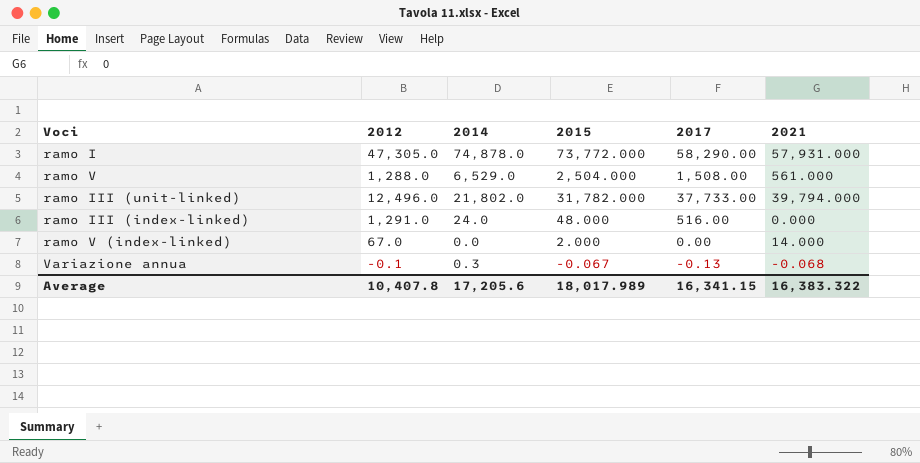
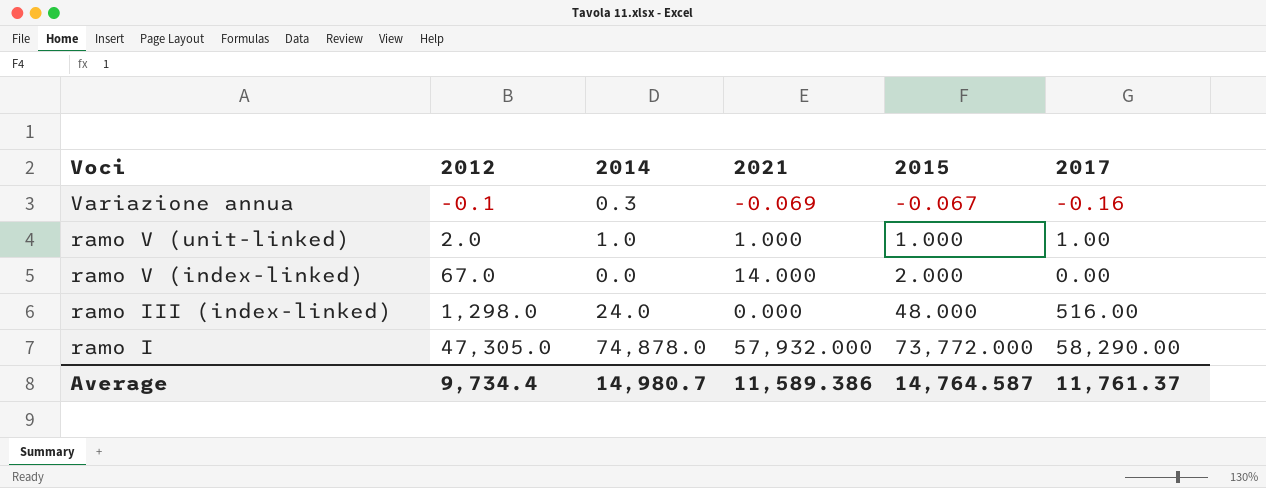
row order: none -> Voci descending
column 2021 | position: 6 -> 4
row ramo V: 1,288.0 | 6,529.0 | 2,504.000 | 1,508.00 | 561.000 -> none
row ramo III (unit-linked): 12,496.0 | 21,802.0 | 31,782.000 | 37,733.00 | 39,794.000 -> none
Variazione annua | 2021: -0.068 -> -0.069
Variazione annua | 2017: -0.13 -> -0.16
row ramo V (unit-linked): none -> 2.0 | 1.0 | 1.000 | 1.000 | 1.00
ramo III (index-linked) | 2012: 1,291.0 -> 1,298.0
ramo I | 2021: 57,931.000 -> 57,932.000
Average | 2012: 10,407.8 -> 9,734.4
Average | 2014: 17,205.6 -> 14,980.7
Average | 2021: 16,383.322 -> 11,589.386
Average | 2015: 18,017.989 -> 14,764.587
Average | 2017: 16,341.15 -> 11,761.37

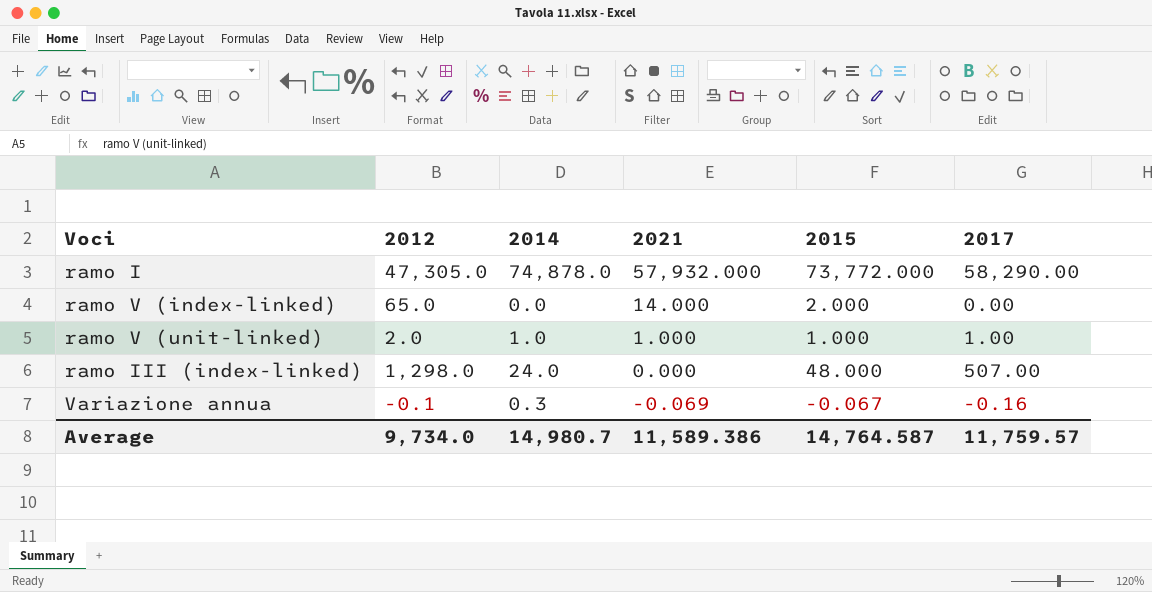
row order: Voci descending -> 2021 descending
ramo V (index-linked) | 2012: 67.0 -> 65.0
ramo III (index-linked) | 2017: 516.00 -> 507.00
Average | 2012: 9,734.4 -> 9,734.0
Average | 2017: 11,761.37 -> 11,759.57

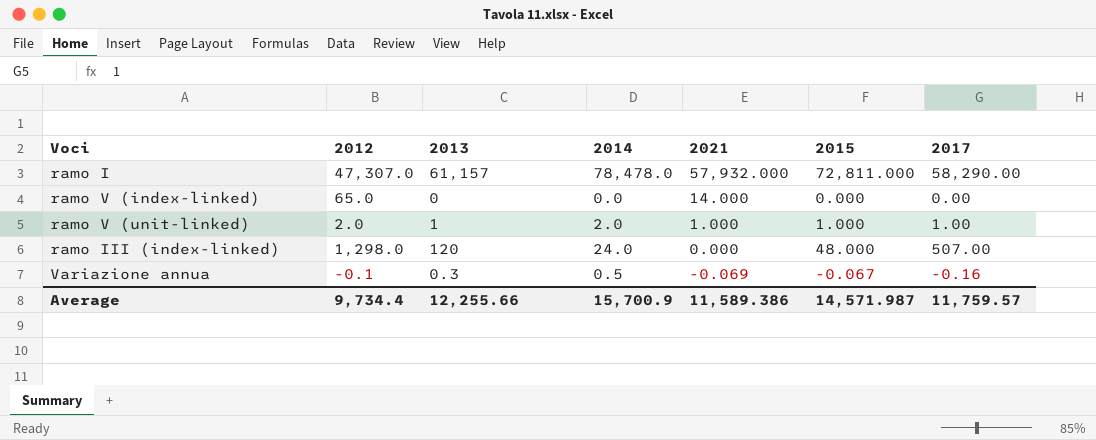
column 2013 | position: none -> 3
ramo I | 2012: 47,305.0 -> 47,307.0
ramo I | 2014: 74,878.0 -> 78,478.0
ramo I | 2015: 73,772.000 -> 72,811.000
ramo V (index-linked) | 2015: 2.000 -> 0.000
ramo V (unit-linked) | 2014: 1.0 -> 2.0
Variazione annua | 2014: 0.3 -> 0.5
Average | 2012: 9,734.0 -> 9,734.4
Average | 2014: 14,980.7 -> 15,700.9
Average | 2015: 14,764.587 -> 14,571.987

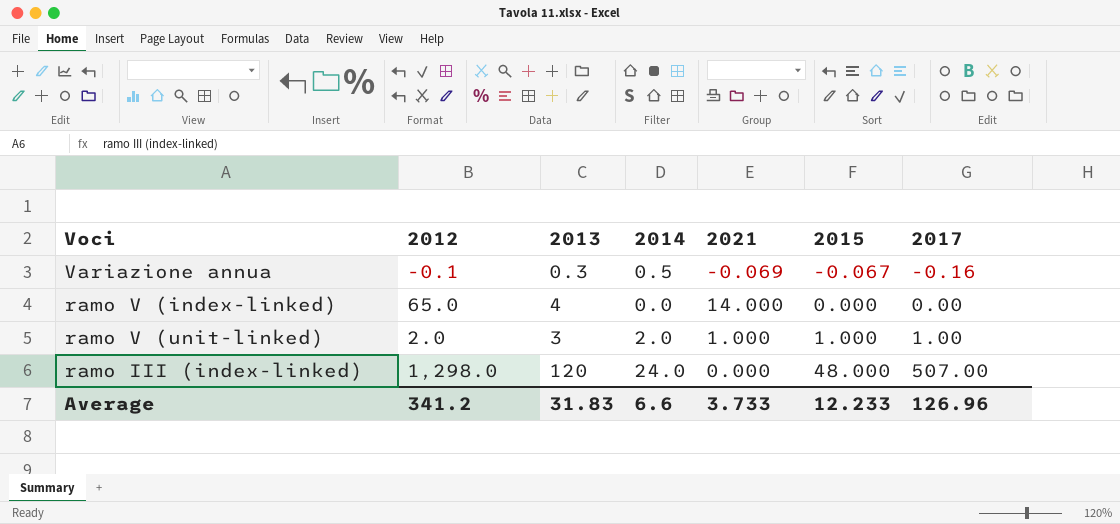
row order: 2021 descending -> 2015 ascending
row ramo I: 47,307.0 | 61,157 | 78,478.0 | 57,932.000 | 72,811.000 | 58,290.00 -> none
ramo V (index-linked) | 2013: 0 -> 4
ramo V (unit-linked) | 2013: 1 -> 3
Average | 2012: 9,734.4 -> 341.2
Average | 2013: 12,255.66 -> 31.83
Average | 2014: 15,700.9 -> 6.6
Average | 2021: 11,589.386 -> 3.733
Average | 2015: 14,571.987 -> 12.233
Average | 2017: 11,759.57 -> 126.96

